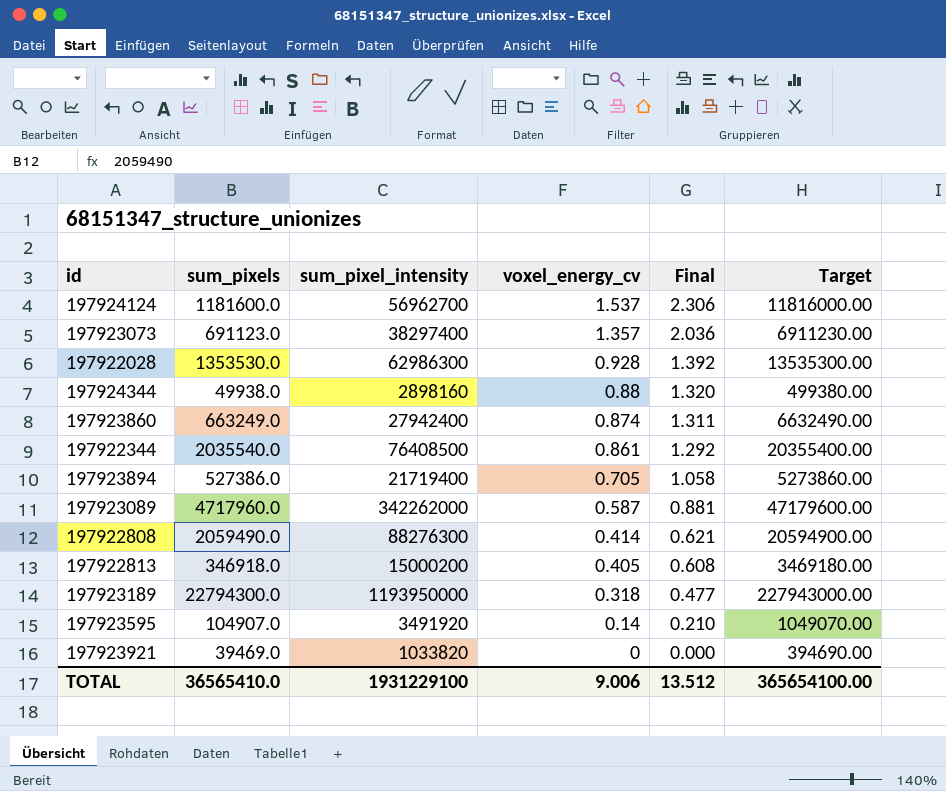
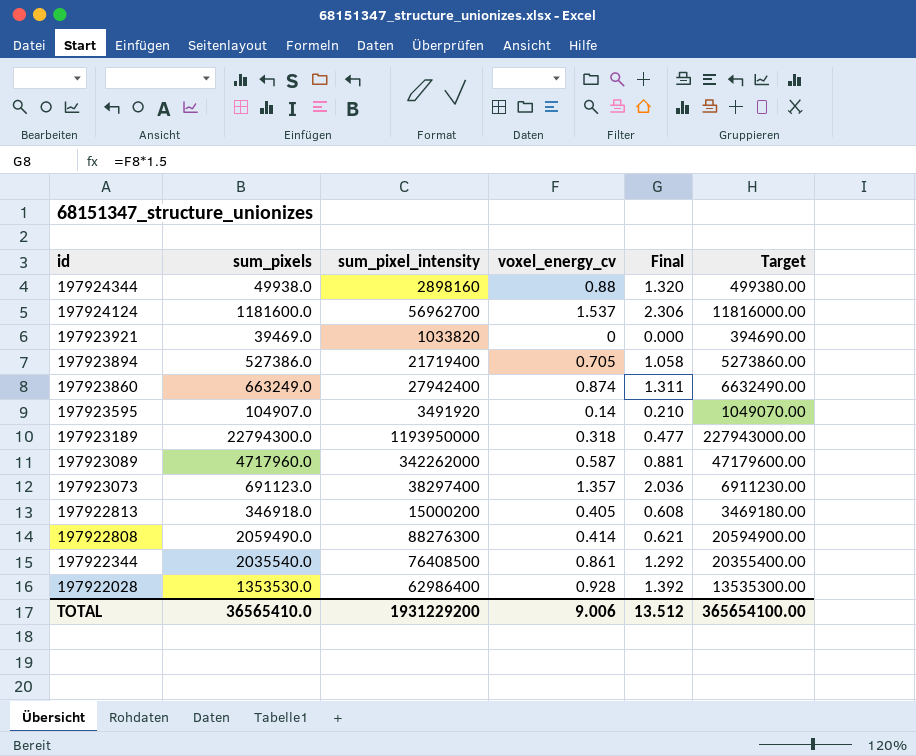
row order: voxel_energy_cv descending -> id descending
197922028 | sum_pixel_intensity: 62986300 -> 62986400
TOTAL | sum_pixel_intensity: 1931229100 -> 1931229200

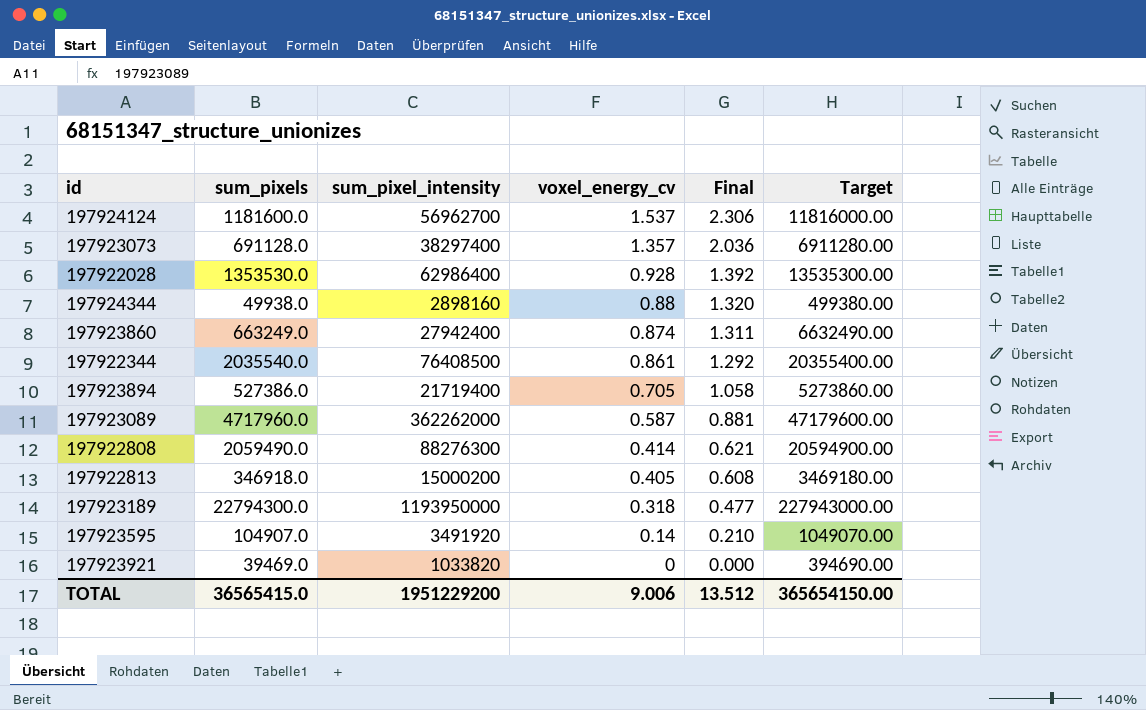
row order: id descending -> voxel_energy_cv descending
197923073 | sum_pixels: 691123.0 -> 691128.0
197923073 | Target: 6911230.00 -> 6911280.00
197923089 | sum_pixel_intensity: 342262000 -> 362262000
TOTAL | sum_pixels: 36565410.0 -> 36565415.0
TOTAL | sum_pixel_intensity: 1931229200 -> 1951229200
TOTAL | Target: 365654100.00 -> 365654150.00

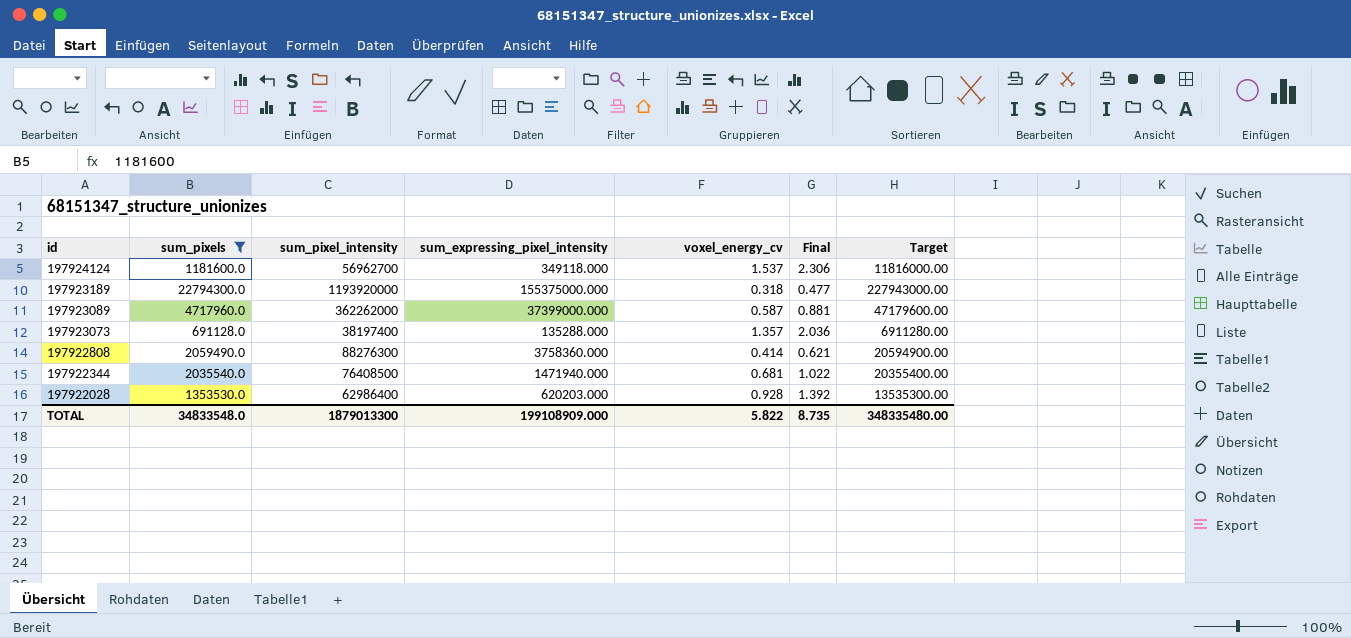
filter: none -> sum_pixels >= 691128.0
row order: voxel_energy_cv descending -> id descending
column sum_expressing_pixel_intensity | position: none -> 4
197923189 | sum_pixel_intensity: 1193950000 -> 1193920000
197923073 | sum_pixel_intensity: 38297400 -> 38197400
197922344 | voxel_energy_cv: 0.861 -> 0.681
197922344 | Final: 1.292 -> 1.022
TOTAL | sum_pixels: 36565415.0 -> 34833548.0
TOTAL | sum_pixel_intensity: 1951229200 -> 1879013300
TOTAL | voxel_energy_cv: 9.006 -> 5.822
TOTAL | Final: 13.512 -> 8.735
TOTAL | Target: 365654150.00 -> 348335480.00

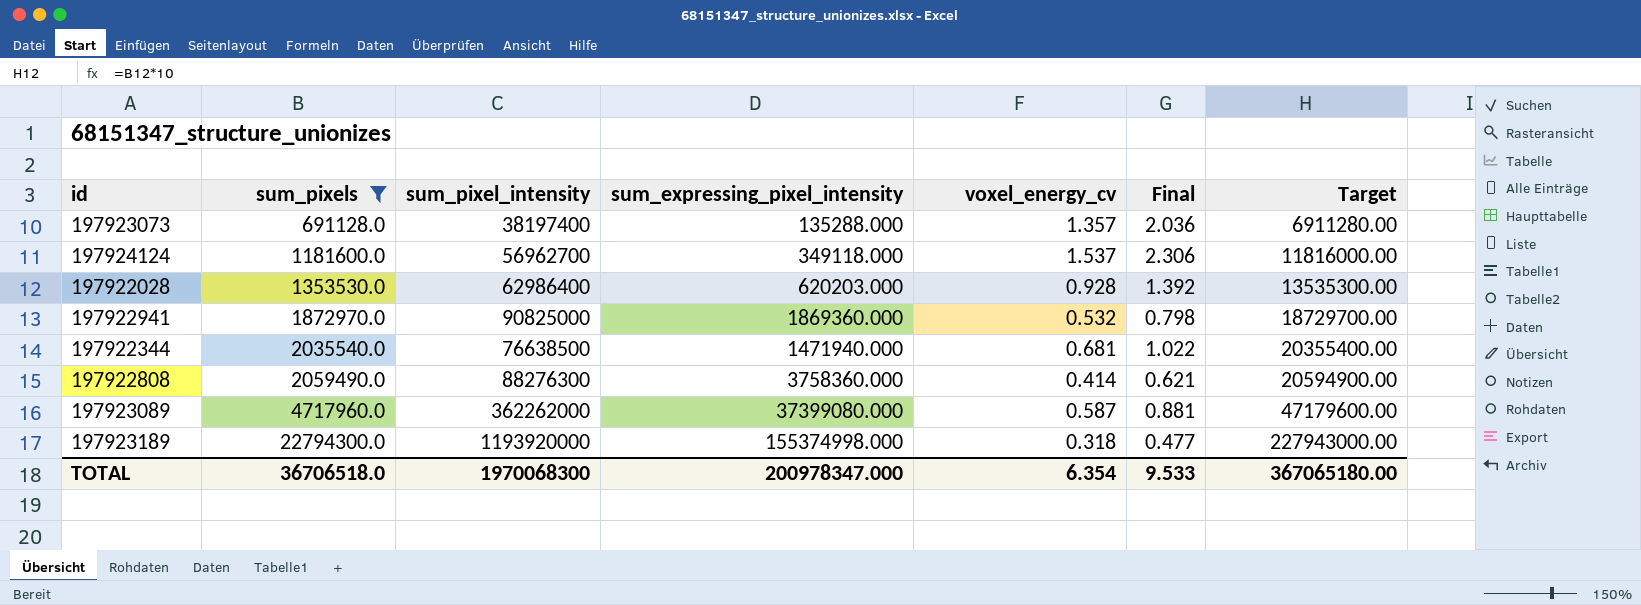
row order: id descending -> sum_pixels ascending
row 197922941: none -> 1872970.0 | 90825000 | 1869360.000 | 0.532 | 0.798 | 18729700.00
197922344 | sum_pixel_intensity: 76408500 -> 76638500
197923089 | sum_expressing_pixel_intensity: 37399000.000 -> 37399080.000
197923189 | sum_expressing_pixel_intensity: 155375000.000 -> 155374998.000
TOTAL | sum_pixels: 34833548.0 -> 36706518.0
TOTAL | sum_pixel_intensity: 1879013300 -> 1970068300
TOTAL | sum_expressing_pixel_intensity: 199108909.000 -> 200978347.000
TOTAL | voxel_energy_cv: 5.822 -> 6.354
TOTAL | Final: 8.735 -> 9.533
TOTAL | Target: 348335480.00 -> 367065180.00

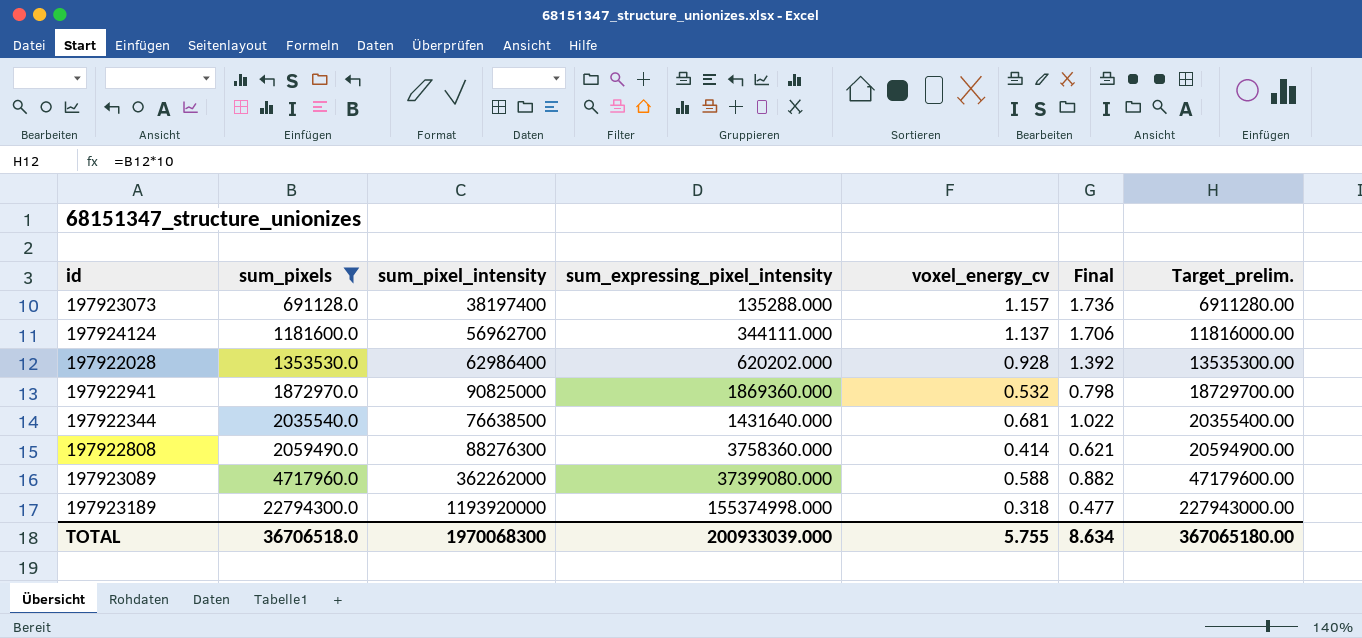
column name: Target -> Target_prelim.
197923073 | voxel_energy_cv: 1.357 -> 1.157
197923073 | Final: 2.036 -> 1.736
197924124 | sum_expressing_pixel_intensity: 349118.000 -> 344111.000
197924124 | voxel_energy_cv: 1.537 -> 1.137
197924124 | Final: 2.306 -> 1.706
197922028 | sum_expressing_pixel_intensity: 620203.000 -> 620202.000
197922344 | sum_expressing_pixel_intensity: 1471940.000 -> 1431640.000
197923089 | voxel_energy_cv: 0.587 -> 0.588
197923089 | Final: 0.881 -> 0.882
TOTAL | sum_expressing_pixel_intensity: 200978347.000 -> 200933039.000
TOTAL | voxel_energy_cv: 6.354 -> 5.755
TOTAL | Final: 9.533 -> 8.634

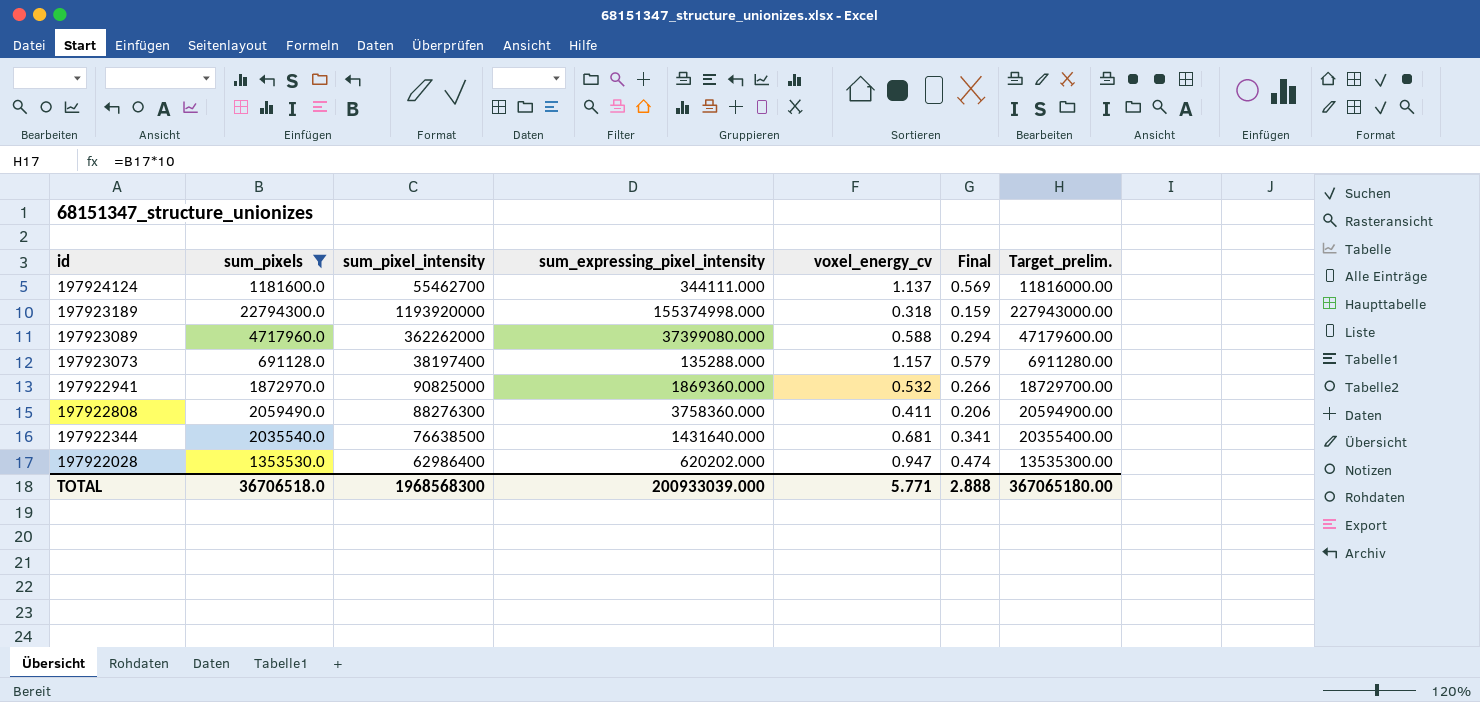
row order: sum_pixels ascending -> id descending
column Final | formula: [voxel_energy_cv] * 1.5 -> [voxel_energy_cv] * 0.5
197924124 | sum_pixel_intensity: 56962700 -> 55462700
197922808 | voxel_energy_cv: 0.414 -> 0.411
197922028 | voxel_energy_cv: 0.928 -> 0.947
TOTAL | sum_pixel_intensity: 1970068300 -> 1968568300
TOTAL | voxel_energy_cv: 5.755 -> 5.771
TOTAL | Final: 8.634 -> 2.888

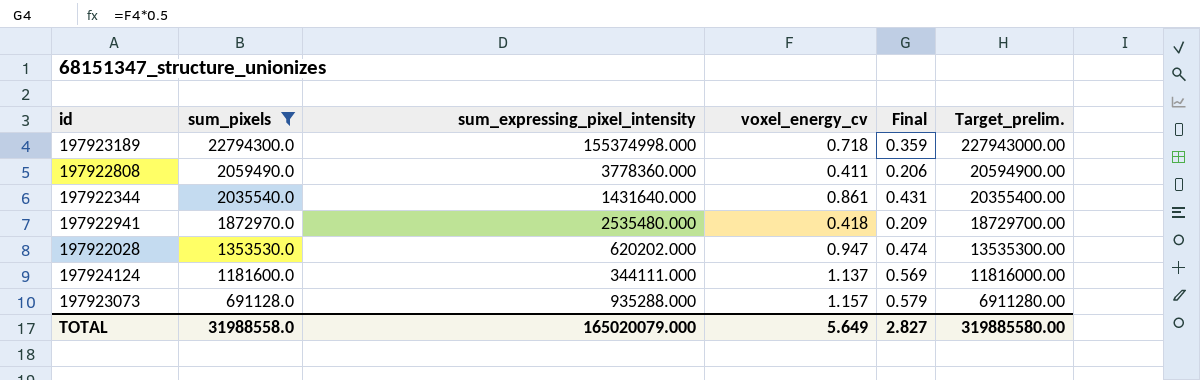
row order: id descending -> sum_pixels descending
column sum_pixel_intensity | position: 3 -> none
row 197923089: 4717960.0 | 362262000 | 37399080.000 | 0.588 | 0.294 | 47179600.00 -> none
197923189 | voxel_energy_cv: 0.318 -> 0.718
197923189 | Final: 0.159 -> 0.359
197922808 | sum_expressing_pixel_intensity: 3758360.000 -> 3778360.000
197922344 | voxel_energy_cv: 0.681 -> 0.861
197922344 | Final: 0.341 -> 0.431
197922941 | sum_expressing_pixel_intensity: 1869360.000 -> 2535480.000
197922941 | voxel_energy_cv: 0.532 -> 0.418
197922941 | Final: 0.266 -> 0.209
197923073 | sum_expressing_pixel_intensity: 135288.000 -> 935288.000
TOTAL | sum_pixels: 36706518.0 -> 31988558.0
TOTAL | sum_expressing_pixel_intensity: 200933039.000 -> 165020079.000
TOTAL | voxel_energy_cv: 5.771 -> 5.649
TOTAL | Final: 2.888 -> 2.827
TOTAL | Target_prelim.: 367065180.00 -> 319885580.00

